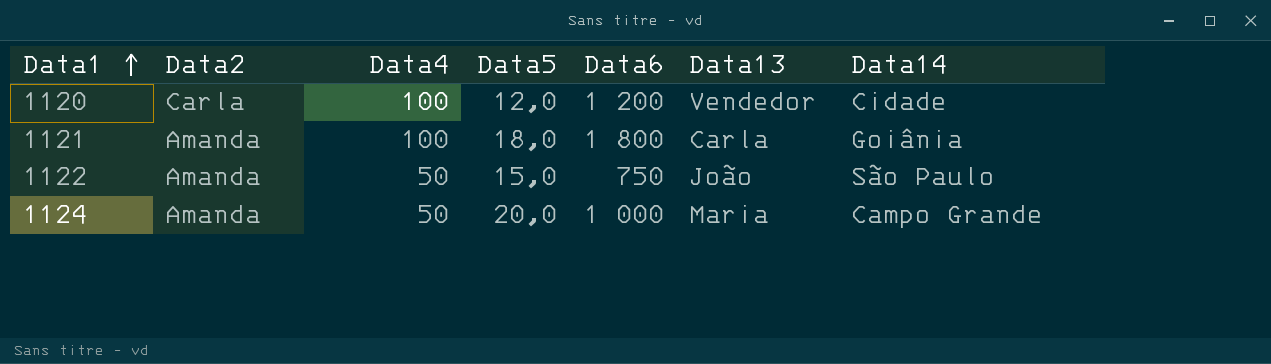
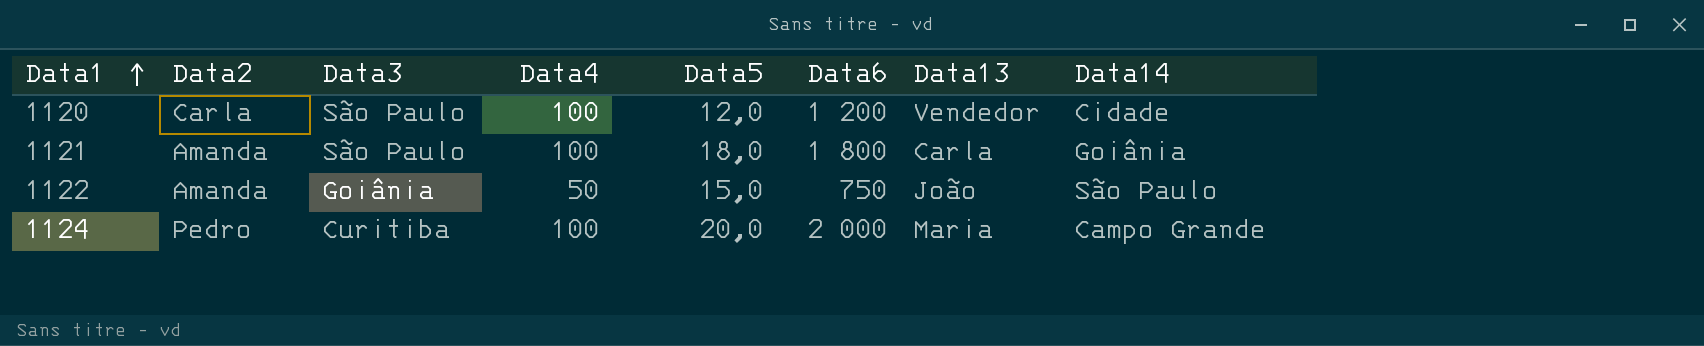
column Data3 | position: none -> 3
1124 | Data2: Amanda -> Pedro
1124 | Data4: 50 -> 100
1124 | Data6: 1 000 -> 2 000

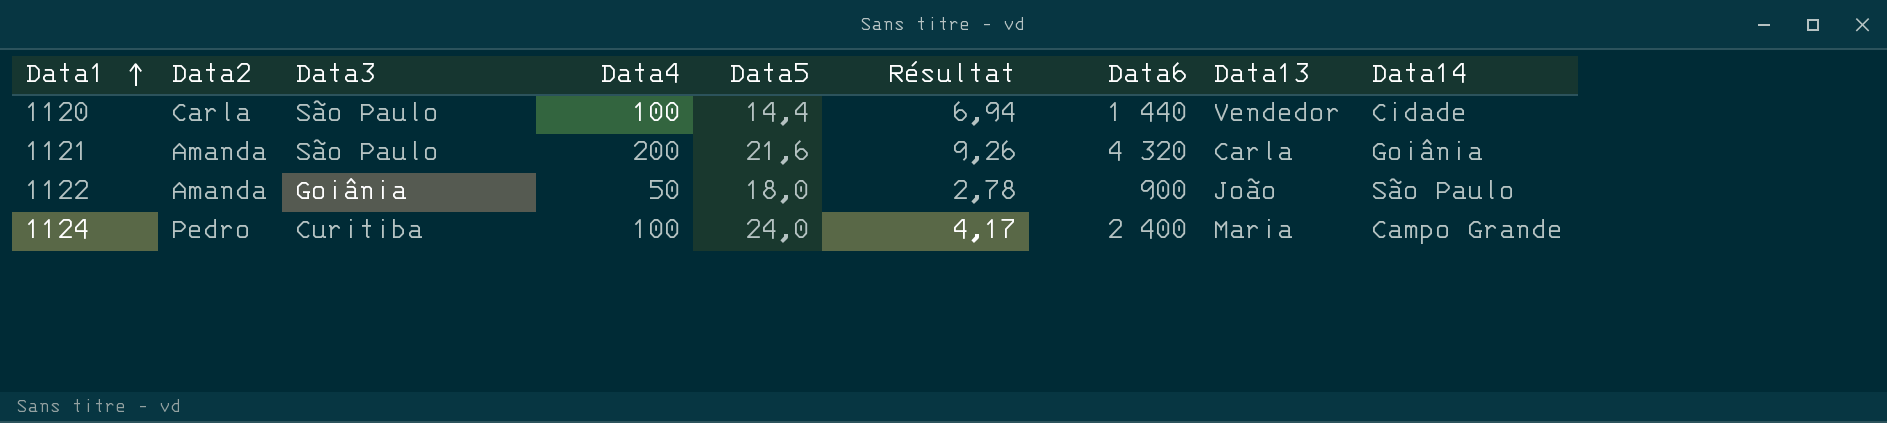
column Résultat | formula: none -> [Data4] / [Data5]
1120 | Data5: 12,0 -> 14,4
1120 | Data6: 1 200 -> 1 440
1121 | Data4: 100 -> 200
1121 | Data5: 18,0 -> 21,6
1121 | Data6: 1 800 -> 4 320
1122 | Data5: 15,0 -> 18,0
1122 | Data6: 750 -> 900
1124 | Data5: 20,0 -> 24,0
1124 | Data6: 2 000 -> 2 400

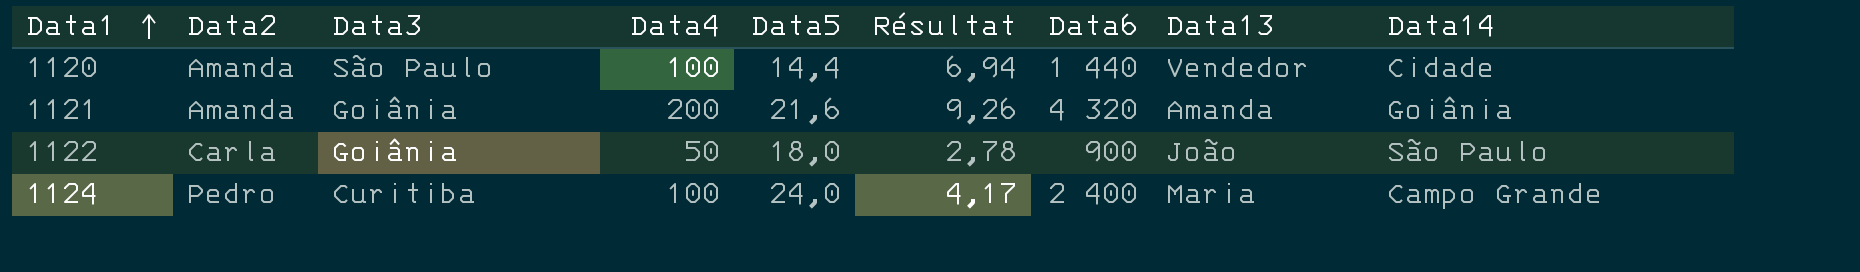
1120 | Data2: Carla -> Amanda
1121 | Data3: São Paulo -> Goiânia
1121 | Data13: Carla -> Amanda
1122 | Data2: Amanda -> Carla

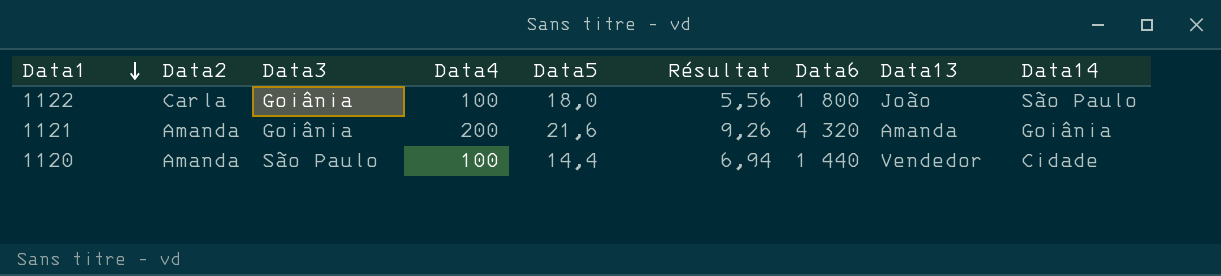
row order: Data1 ascending -> Data1 descending
row 1124: Pedro | Curitiba | 100 | 24,0 | 4,17 | 2 400 | Maria | Campo Grande -> none
1122 | Data4: 50 -> 100
1122 | Résultat: 2,78 -> 5,56
1122 | Data6: 900 -> 1 800

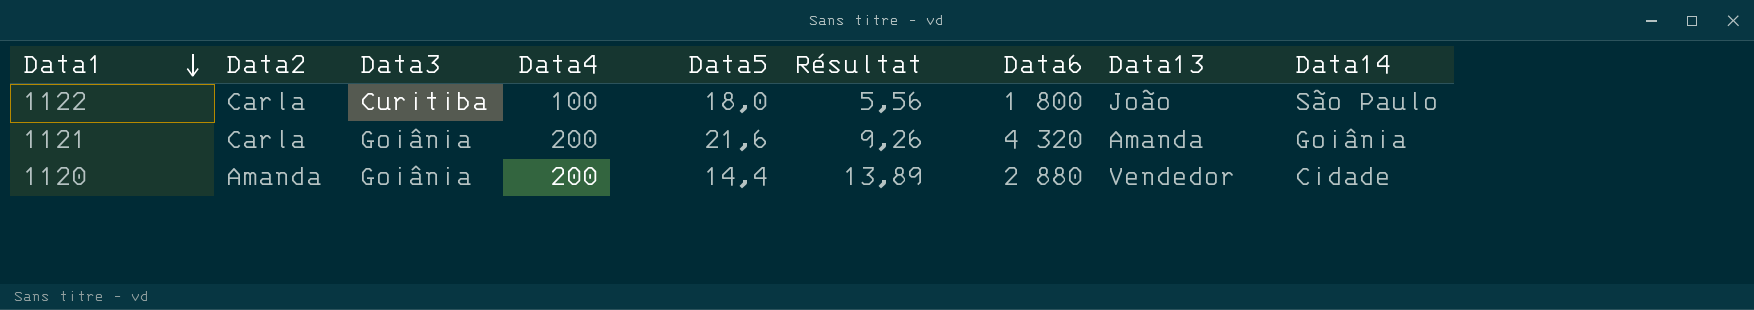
1122 | Data3: Goiânia -> Curitiba
1121 | Data2: Amanda -> Carla
1120 | Data3: São Paulo -> Goiânia
1120 | Data4: 100 -> 200
1120 | Résultat: 6,94 -> 13,89
1120 | Data6: 1 440 -> 2 880

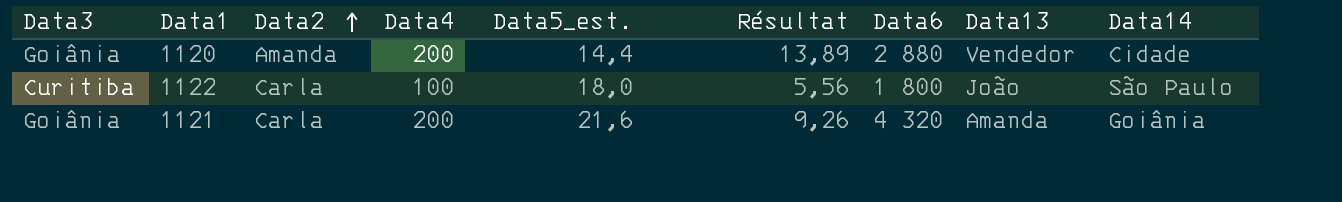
row order: Data1 descending -> Data2 ascending
column Data3 | position: 3 -> 1
column name: Data5 -> Data5_est.

